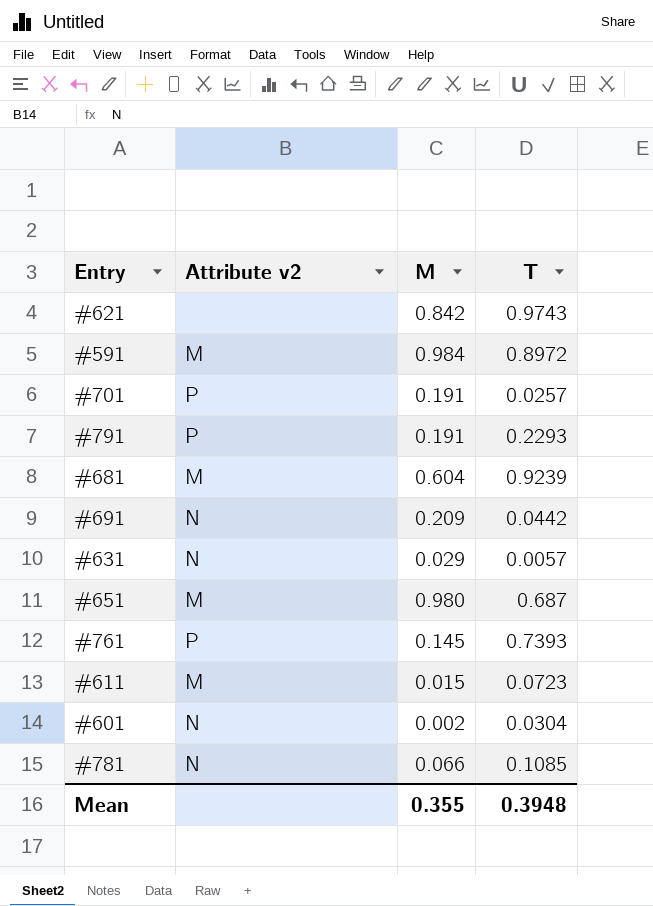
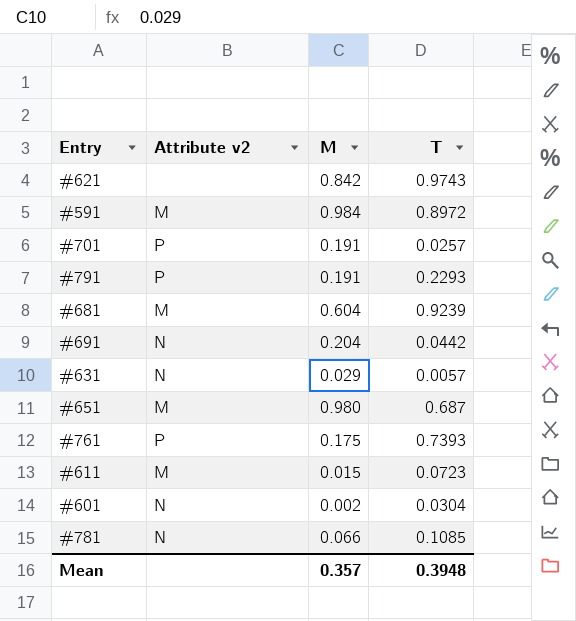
#691 | M: 0.209 -> 0.204
#761 | M: 0.145 -> 0.175
Mean | M: 0.355 -> 0.357

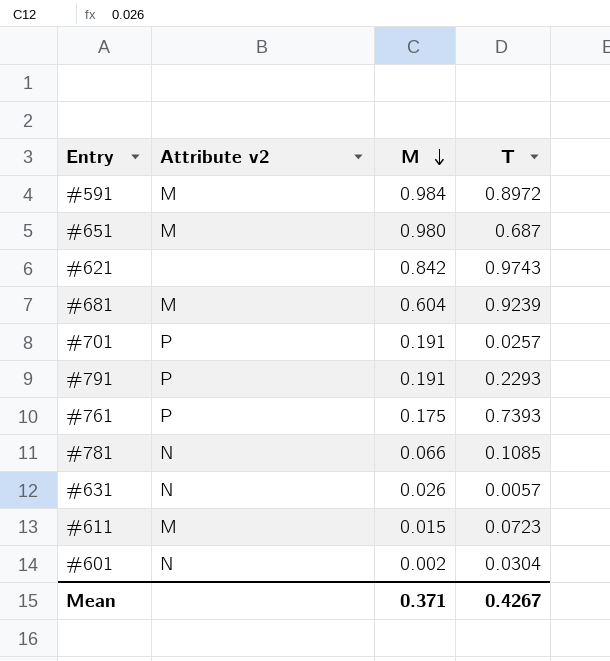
row order: none -> M descending
row #691: N | 0.204 | 0.0442 -> none
#631 | M: 0.029 -> 0.026
Mean | M: 0.357 -> 0.371
Mean | T: 0.3948 -> 0.4267

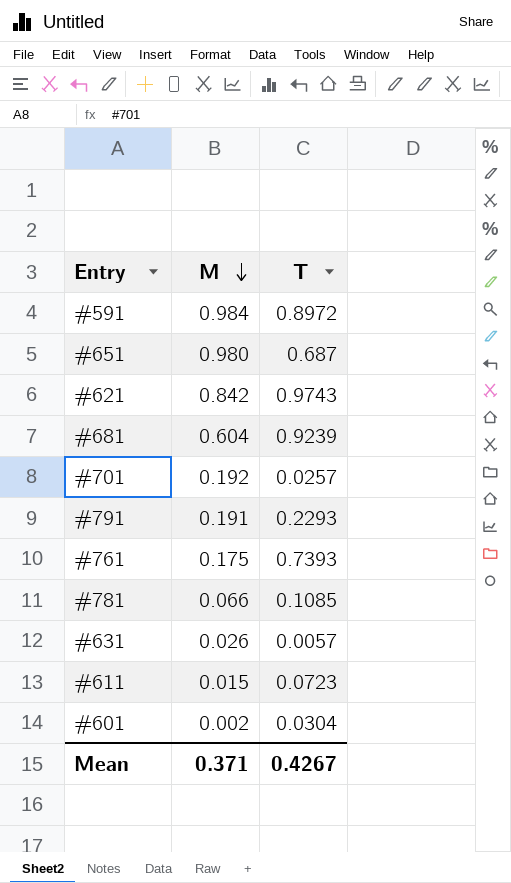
column Attribute v2 | position: 2 -> none
#701 | M: 0.191 -> 0.192

